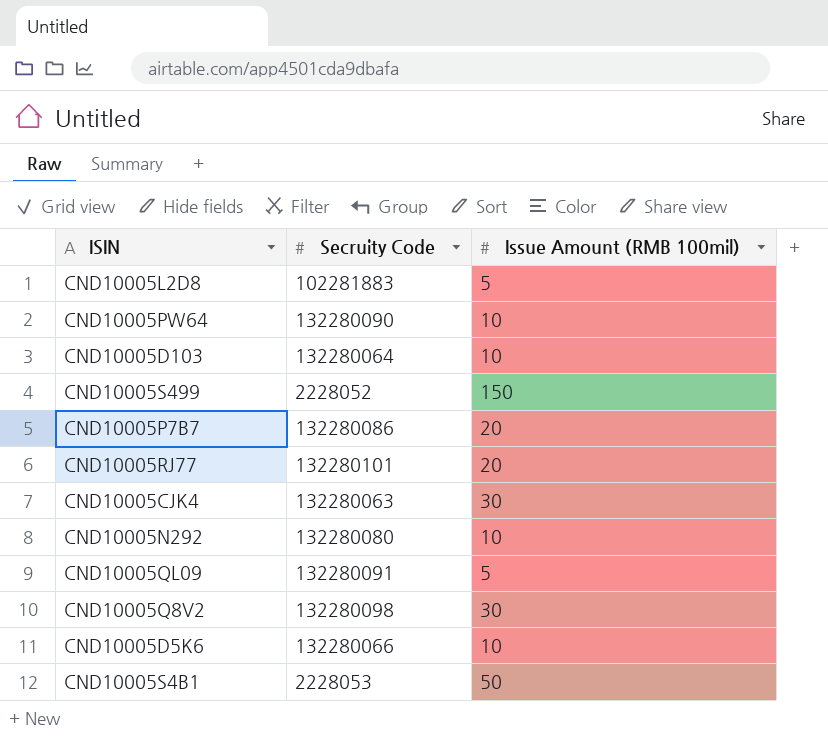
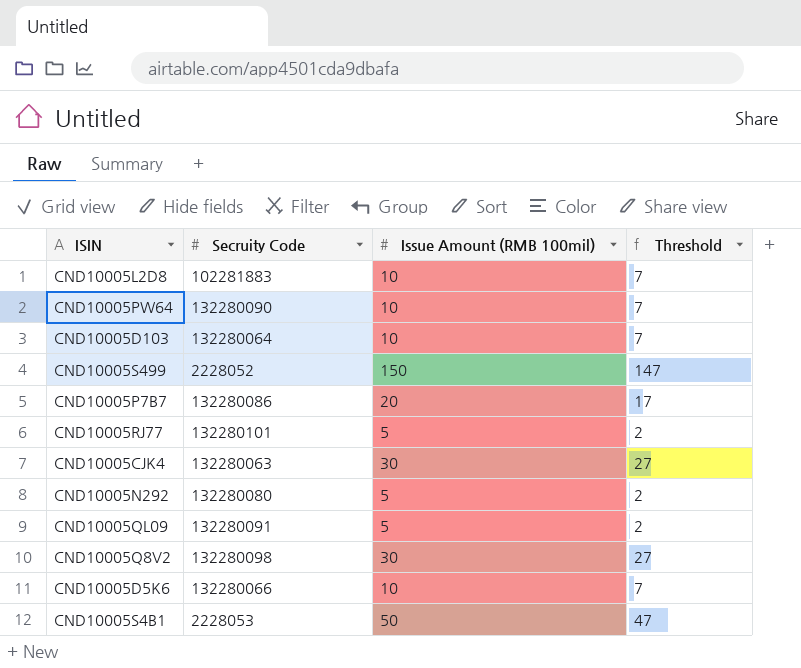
column Threshold | formula: none -> [Issue Amount (RMB 100mil)] - 3
CND10005L2D8 | Issue Amount (RMB 100mil): 5 -> 10
CND10005RJ77 | Issue Amount (RMB 100mil): 20 -> 5
CND10005N292 | Issue Amount (RMB 100mil): 10 -> 5

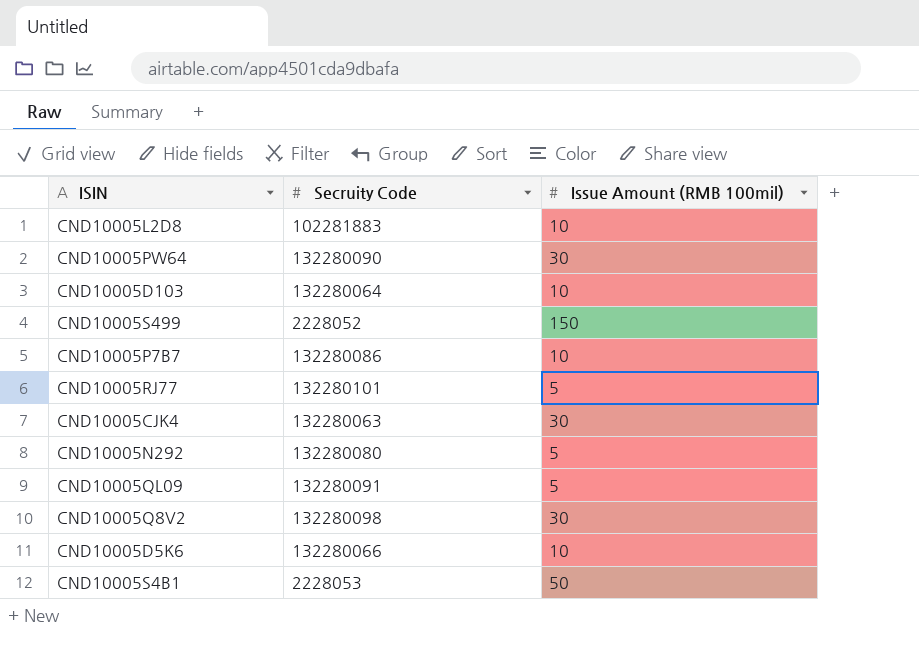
column Threshold | formula: [Issue Amount (RMB 100mil)] - 3 -> none
CND10005PW64 | Issue Amount (RMB 100mil): 10 -> 30
CND10005P7B7 | Issue Amount (RMB 100mil): 20 -> 10

